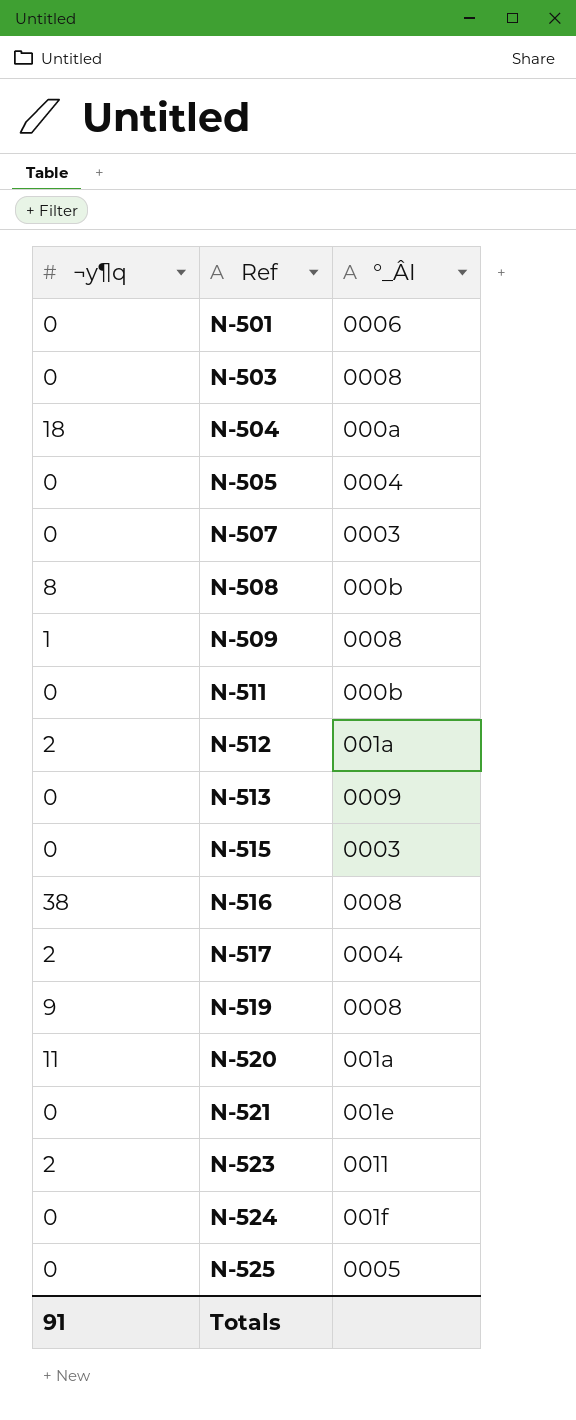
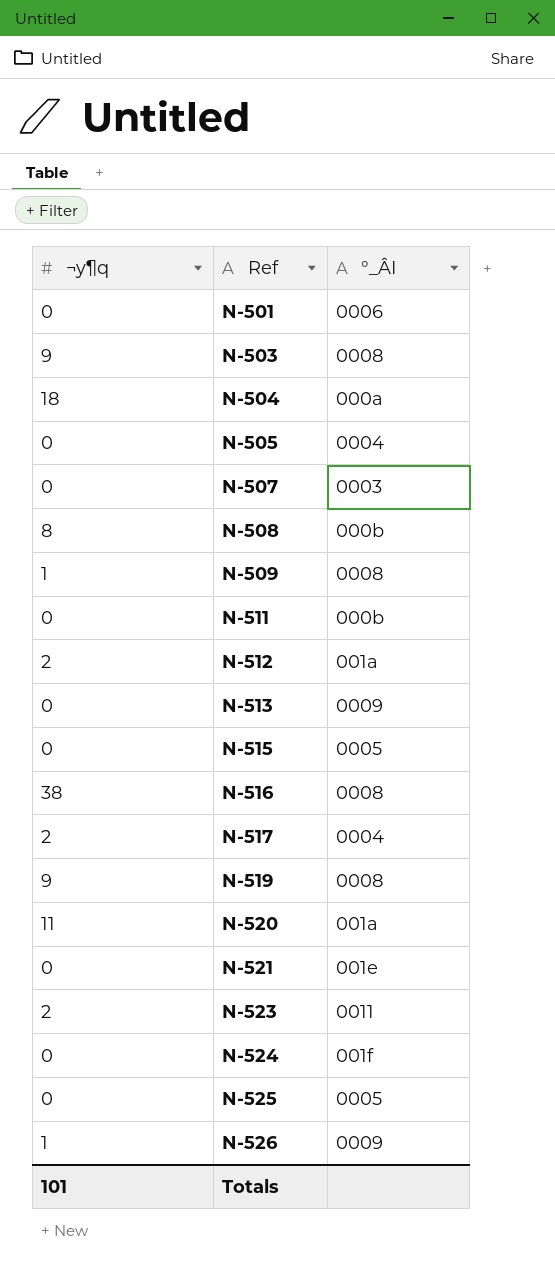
N-503 | ¬y¶q: 0 -> 9
N-515 | °_ÂI: 0003 -> 0005
row N-526: none -> 1 | 0009
Totals | ¬y¶q: 91 -> 101

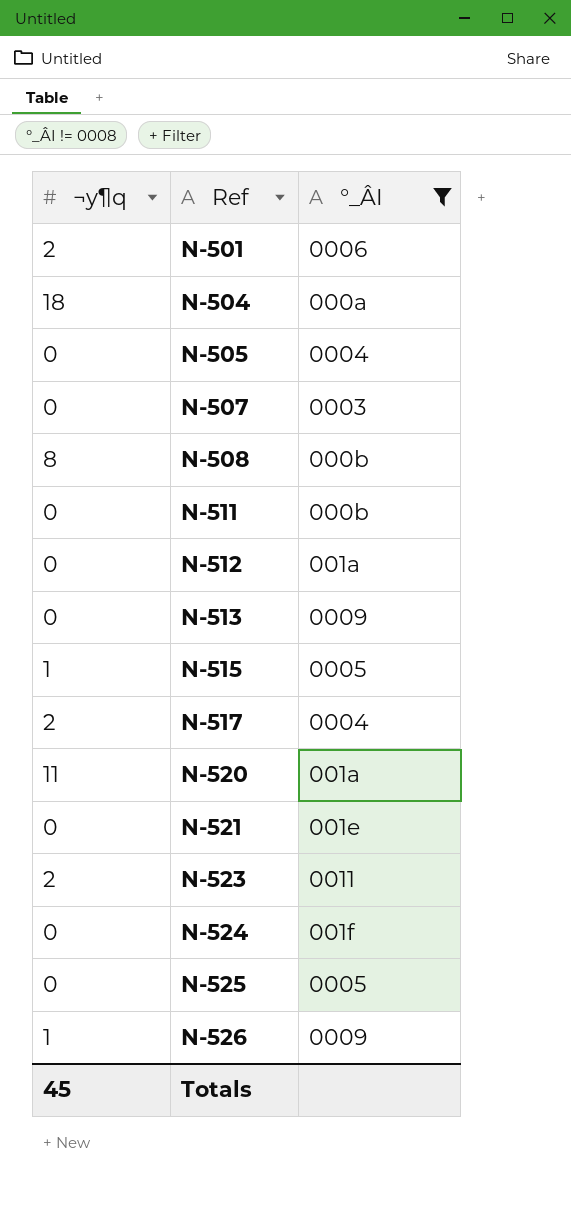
filter: none -> °_ÂI != 0008
N-501 | ¬y¶q: 0 -> 2
N-512 | ¬y¶q: 2 -> 0
N-515 | ¬y¶q: 0 -> 1
Totals | ¬y¶q: 101 -> 45

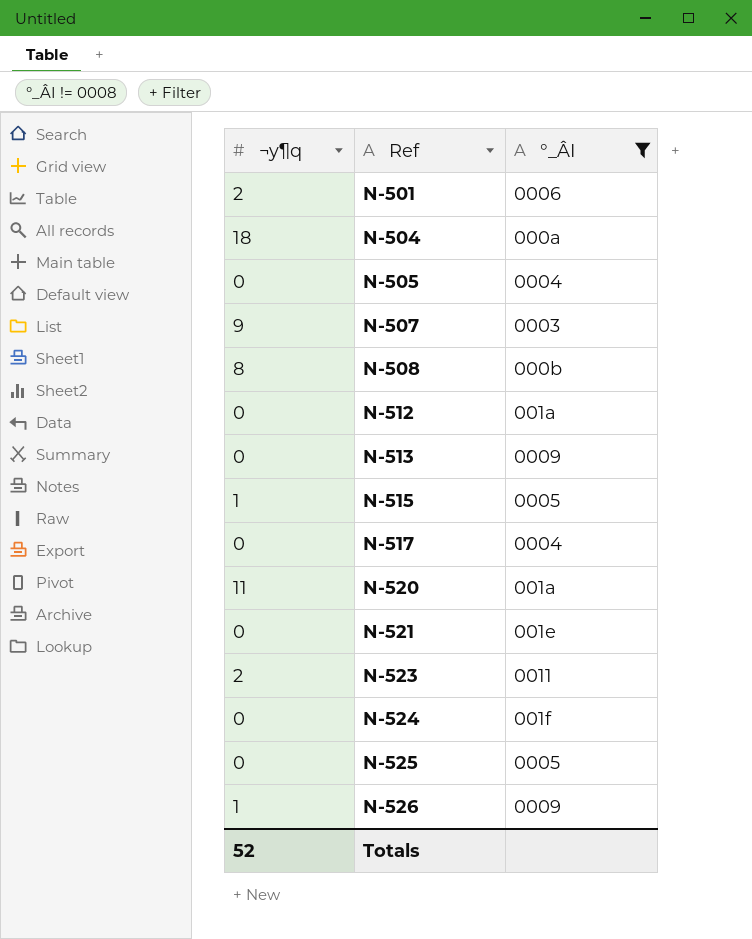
row N-511: 0 | 000b -> none
N-507 | ¬y¶q: 0 -> 9
N-517 | ¬y¶q: 2 -> 0
Totals | ¬y¶q: 45 -> 52

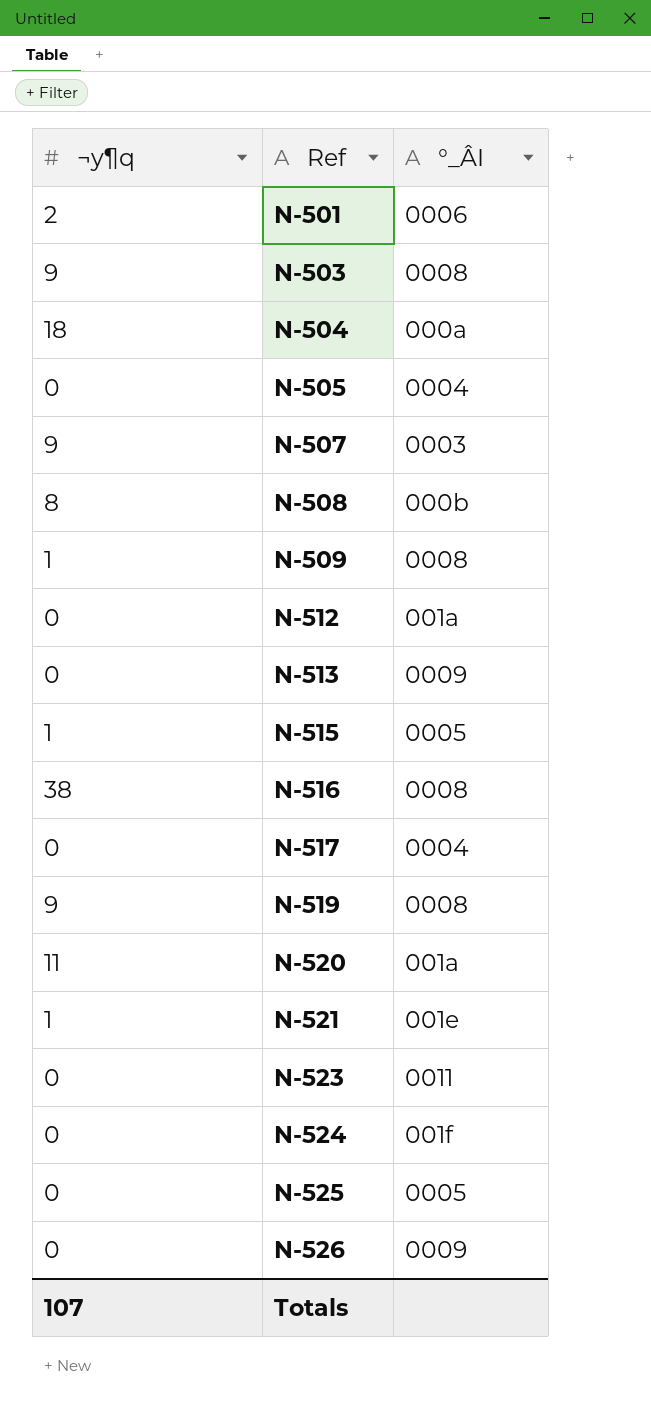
filter: °_ÂI != 0008 -> none
N-521 | ¬y¶q: 0 -> 1
N-523 | ¬y¶q: 2 -> 0
N-526 | ¬y¶q: 1 -> 0
Totals | ¬y¶q: 52 -> 107

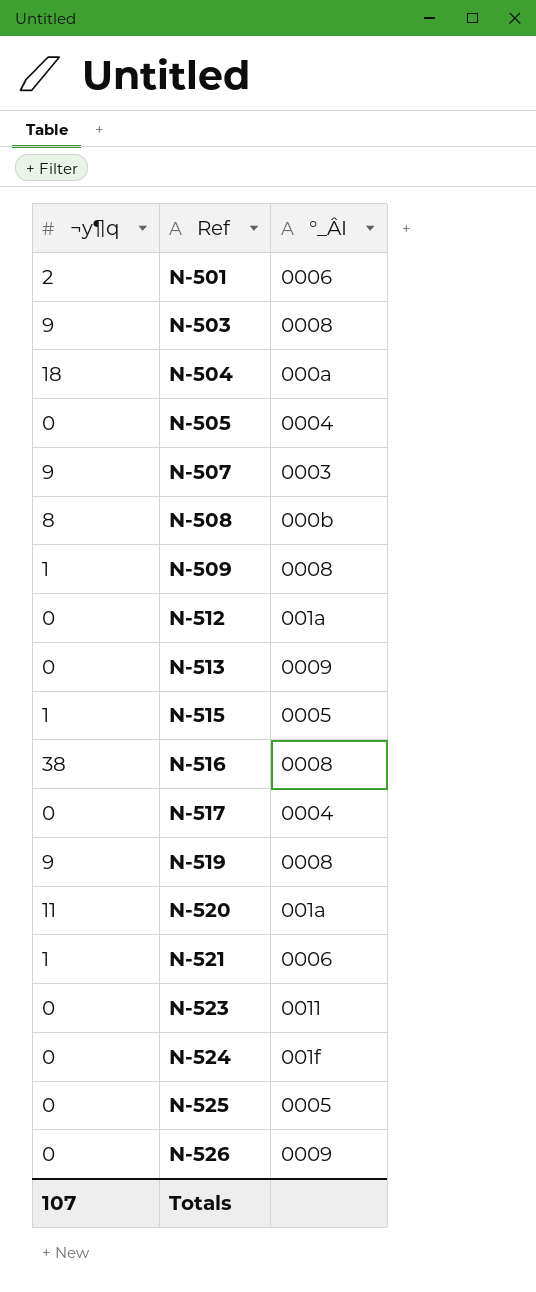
N-521 | °_ÂI: 001e -> 0006

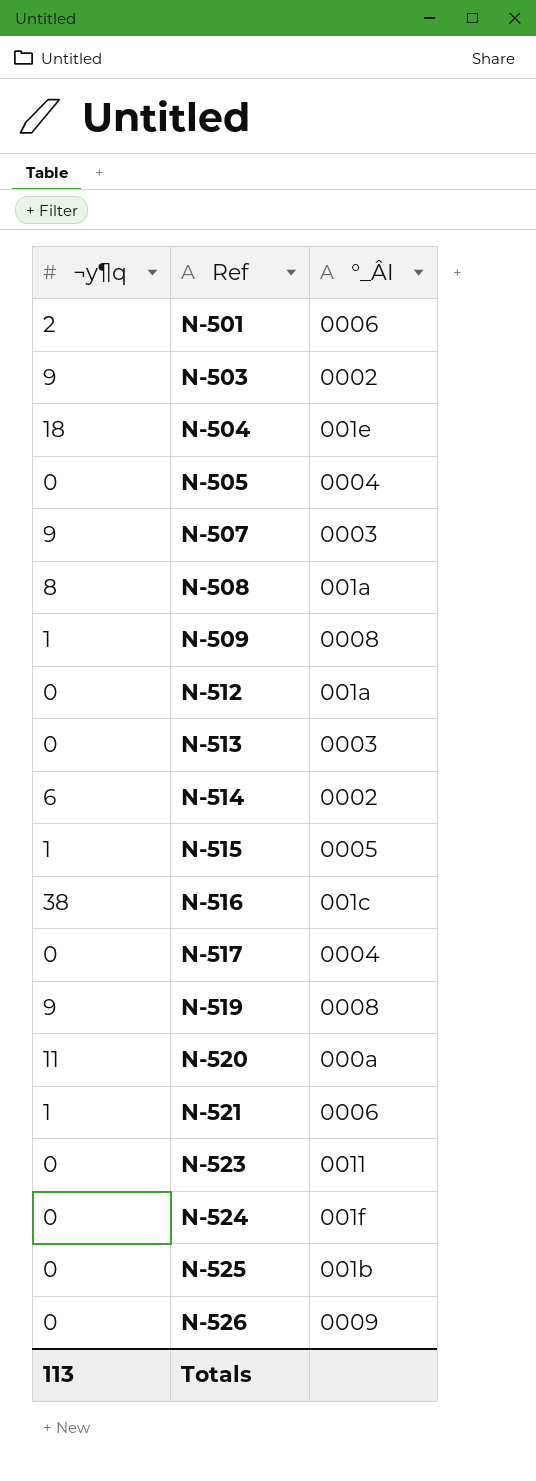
N-503 | °_ÂI: 0008 -> 0002
N-504 | °_ÂI: 000a -> 001e
N-508 | °_ÂI: 000b -> 001a
N-513 | °_ÂI: 0009 -> 0003
row N-514: none -> 6 | 0002
N-516 | °_ÂI: 0008 -> 001c
N-520 | °_ÂI: 001a -> 000a
N-525 | °_ÂI: 0005 -> 001b
Totals | ¬y¶q: 107 -> 113

